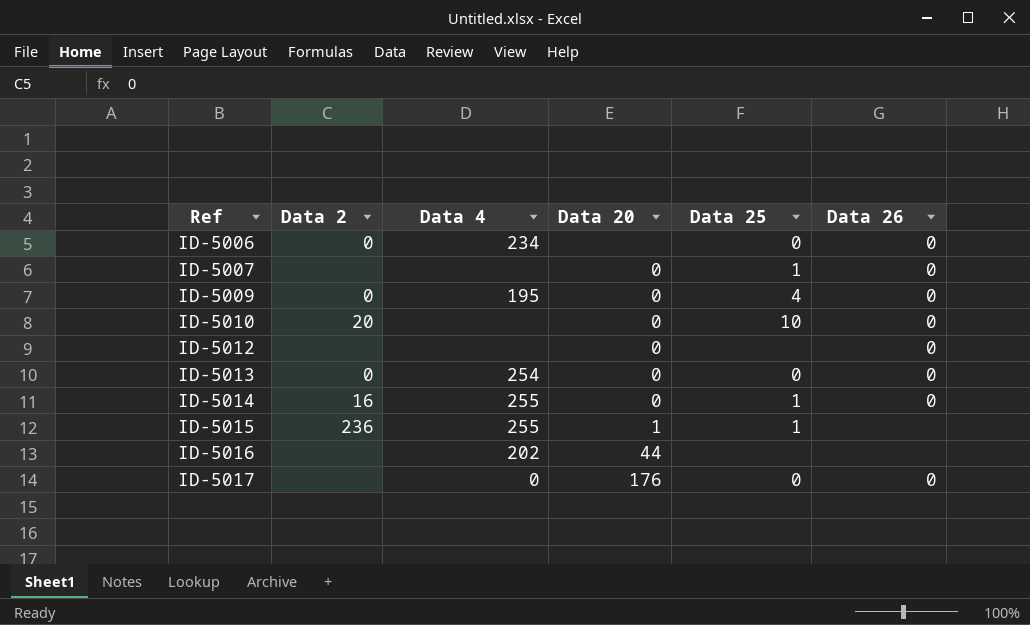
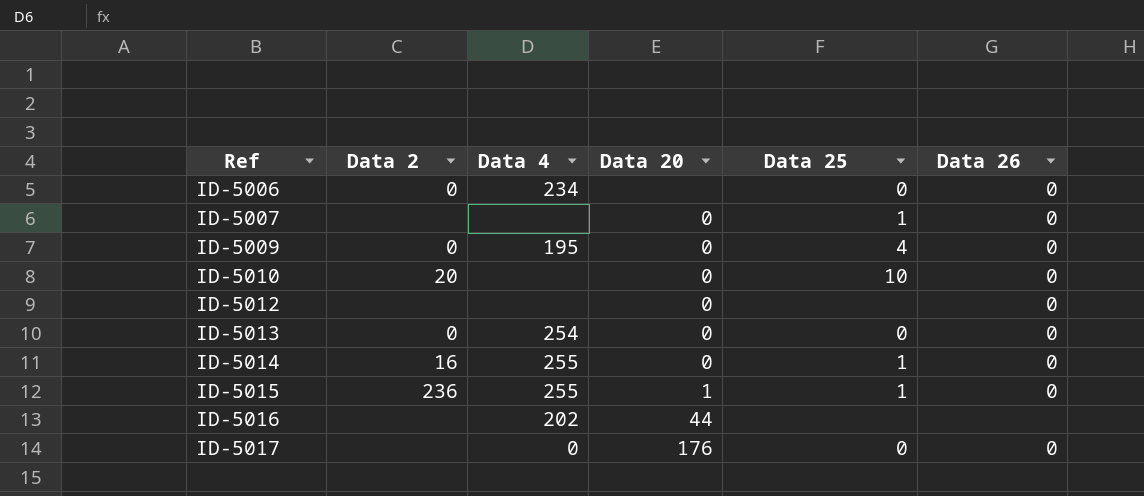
ID-5015 | Data 26: none -> 0

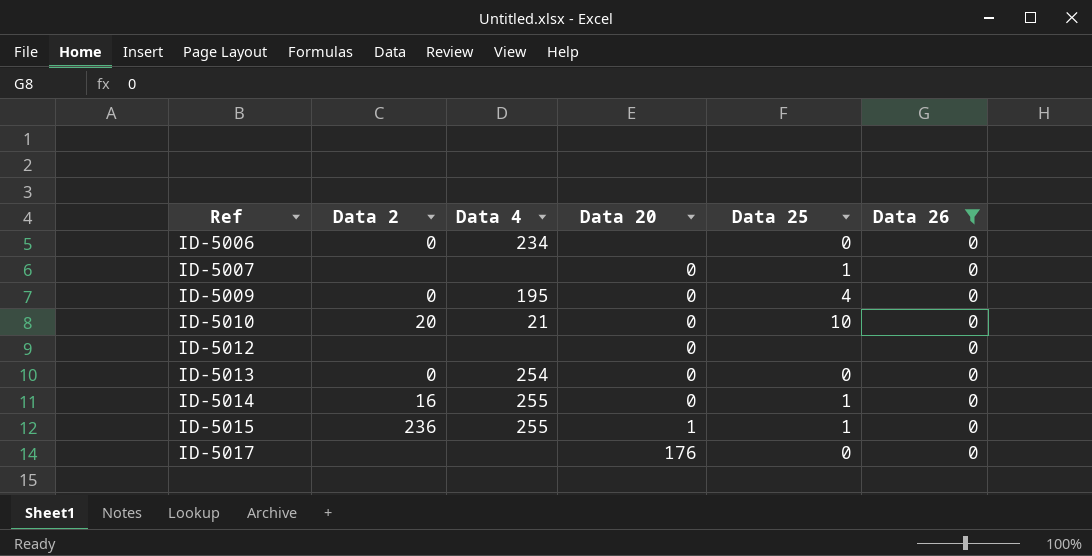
filter: none -> Data 26 = 0
ID-5010 | Data 4: none -> 21
ID-5017 | Data 4: 0 -> none

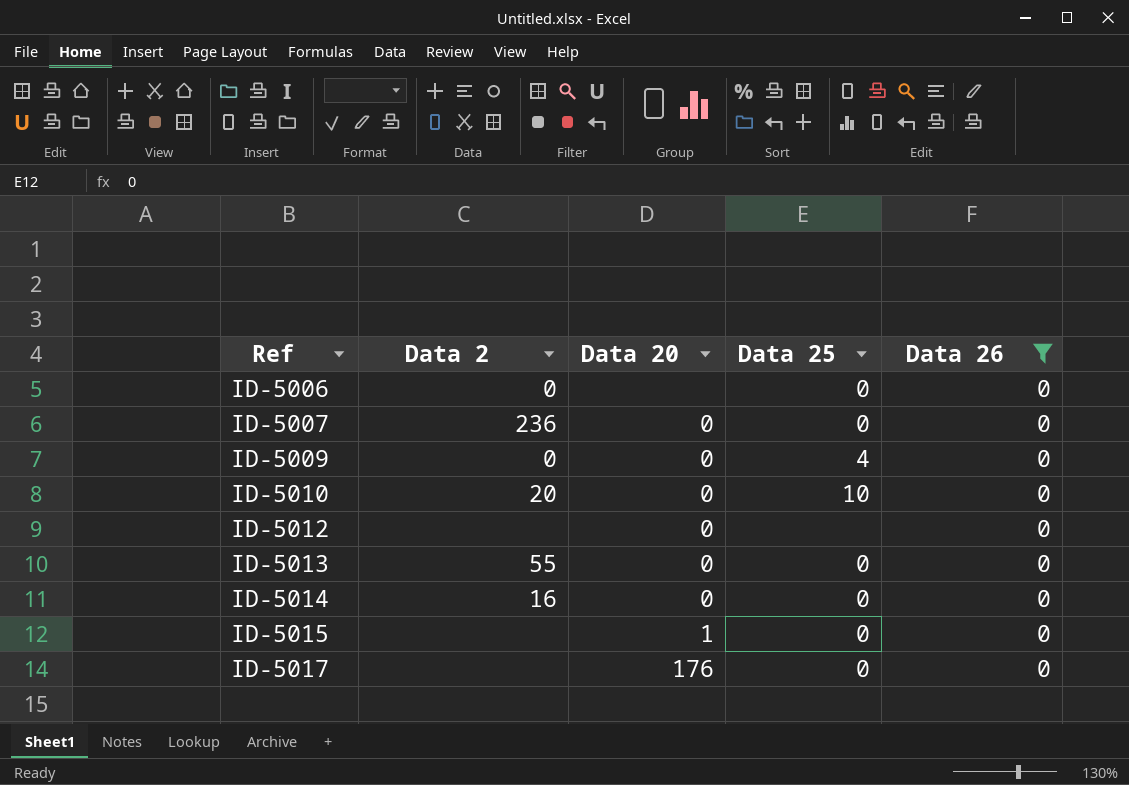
column Data 4 | position: 3 -> none
ID-5007 | Data 2: none -> 236
ID-5007 | Data 25: 1 -> 0
ID-5013 | Data 2: 0 -> 55
ID-5014 | Data 25: 1 -> 0
ID-5015 | Data 2: 236 -> none
ID-5015 | Data 25: 1 -> 0

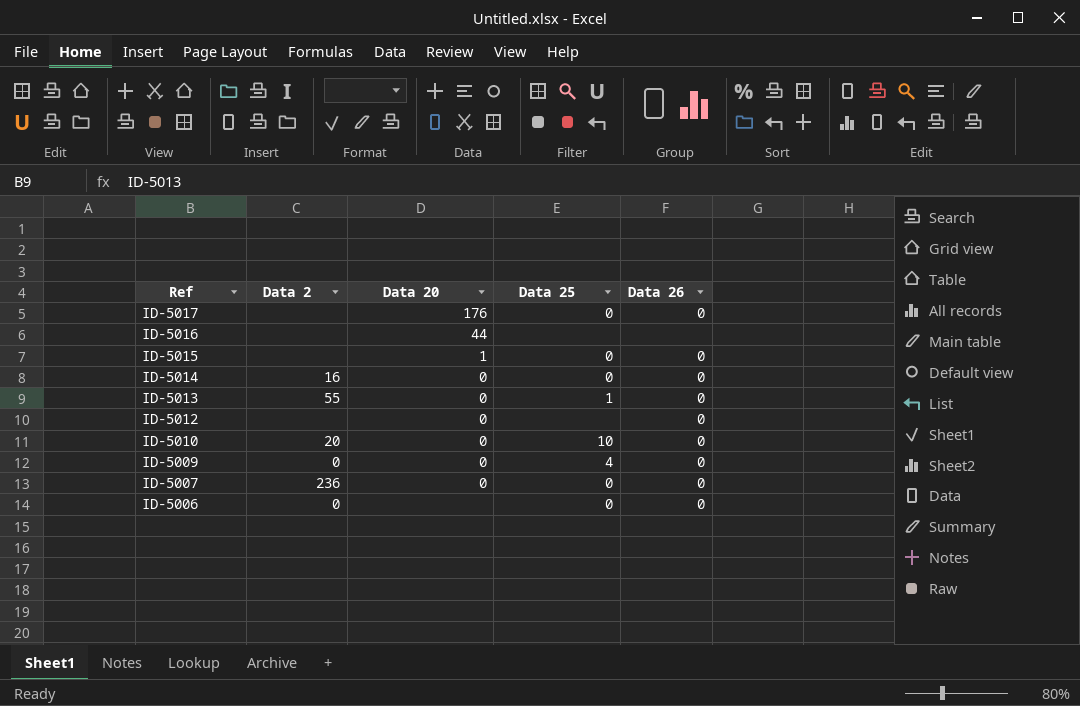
filter: Data 26 = 0 -> none
row order: Ref ascending -> Ref descending
ID-5013 | Data 25: 0 -> 1

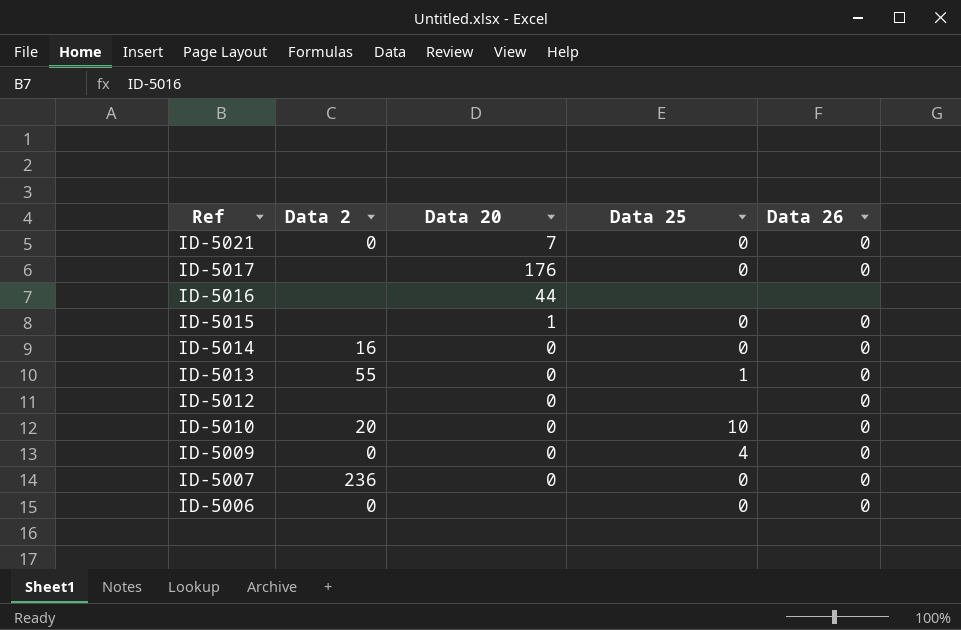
row ID-5021: none -> 0 | 7 | 0 | 0

